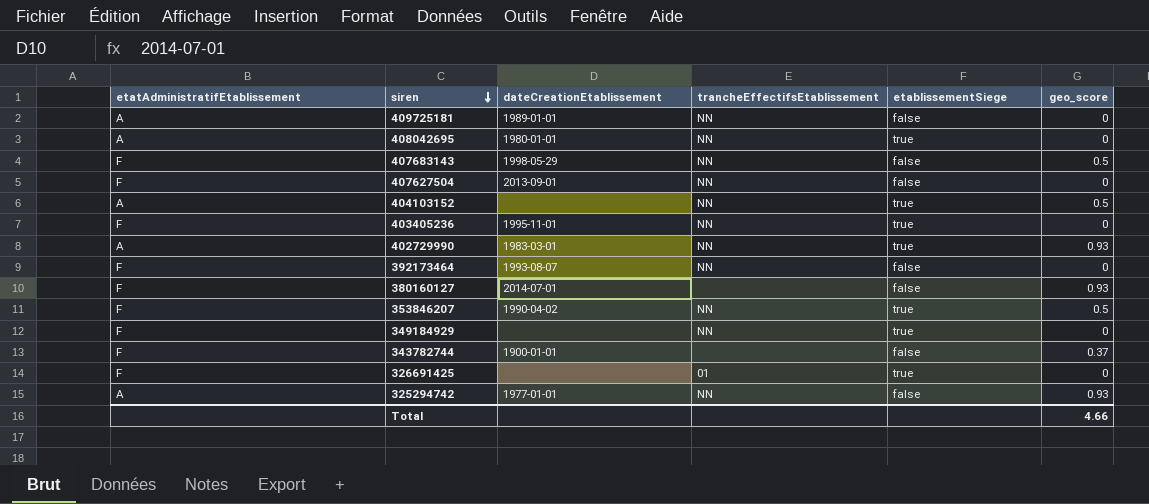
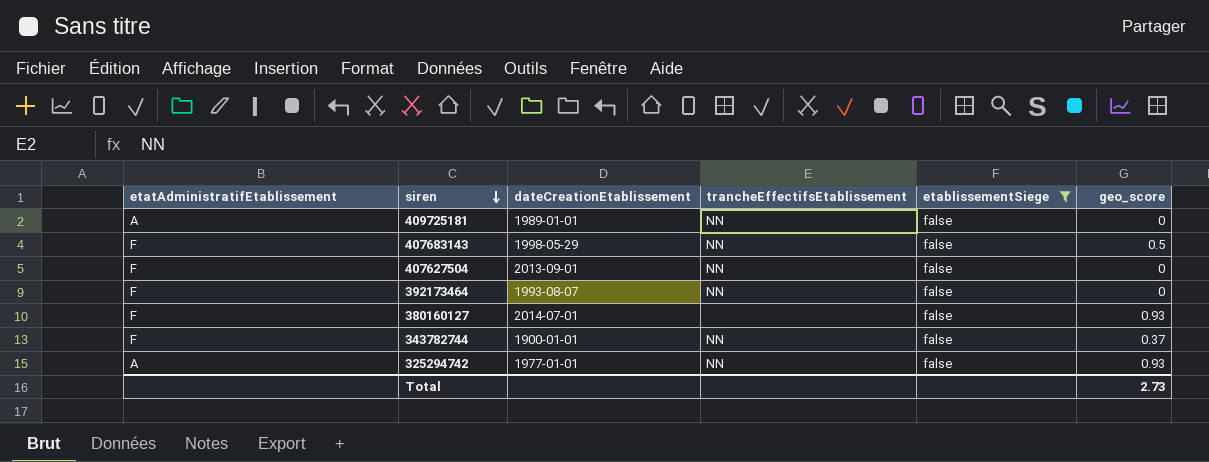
filter: none -> etablissementSiege = false
343782744 | trancheEffectifsEtablissement: none -> NN
Total | geo_score: 4.66 -> 2.73

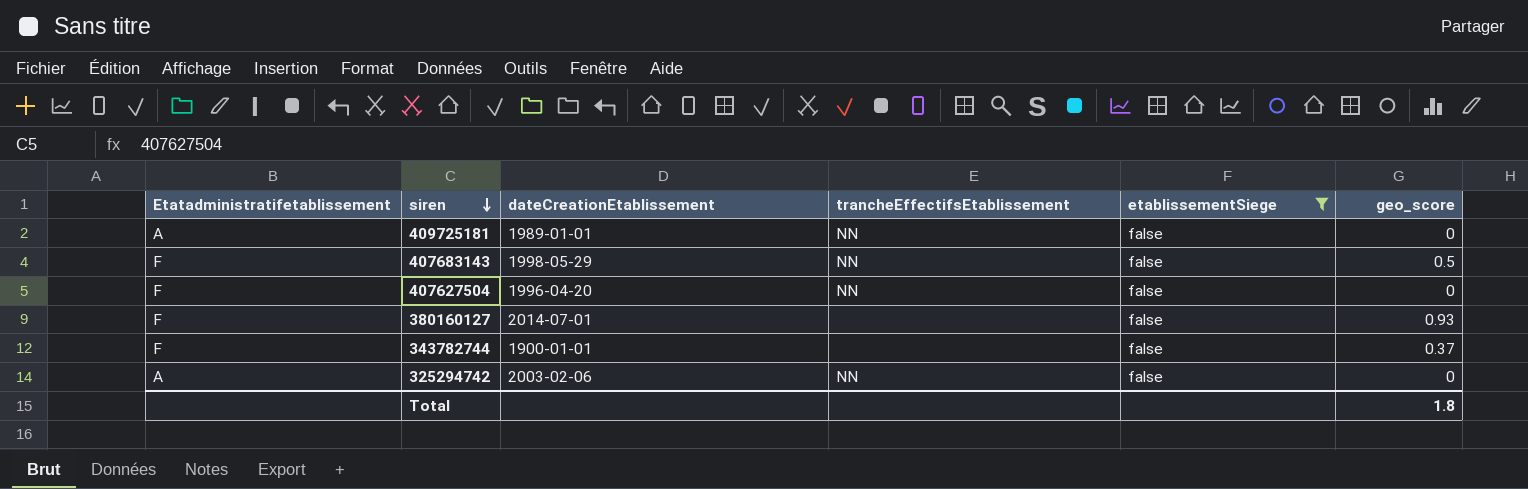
column name: etatAdministratifEtablissement -> Etatadministratifetablissement
row 392173464: F | 1993-08-07 | NN | false | 0 -> none
407627504 | dateCreationEtablissement: 2013-09-01 -> 1996-04-20
343782744 | trancheEffectifsEtablissement: NN -> none
325294742 | dateCreationEtablissement: 1977-01-01 -> 2003-02-06
325294742 | geo_score: 0.93 -> 0
Total | geo_score: 2.73 -> 1.8

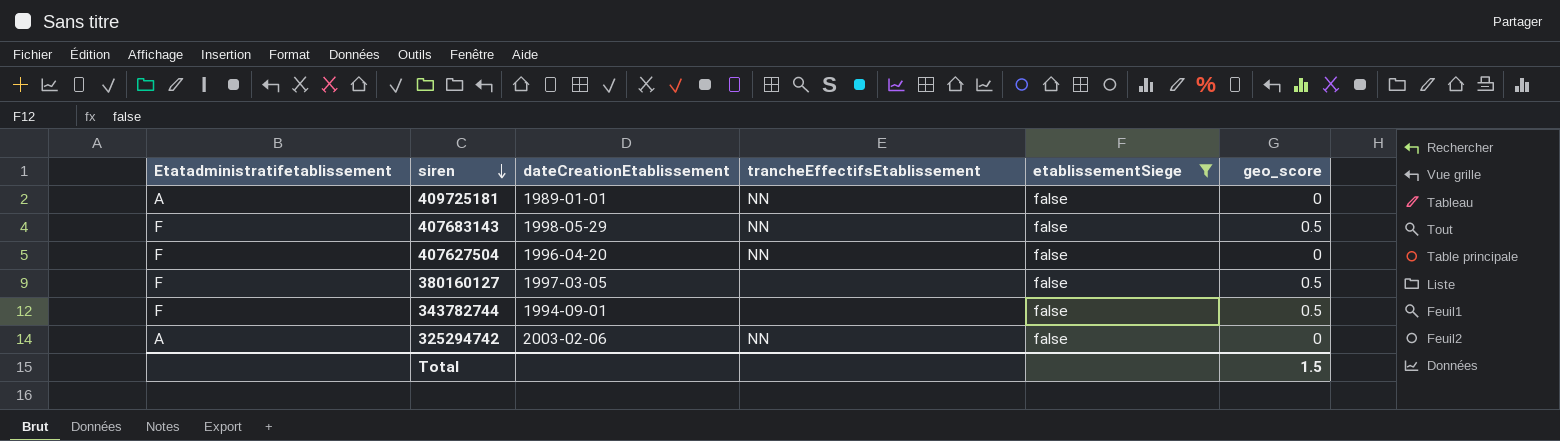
380160127 | dateCreationEtablissement: 2014-07-01 -> 1997-03-05
380160127 | geo_score: 0.93 -> 0.5
343782744 | dateCreationEtablissement: 1900-01-01 -> 1994-09-01
343782744 | geo_score: 0.37 -> 0.5
Total | geo_score: 1.8 -> 1.5

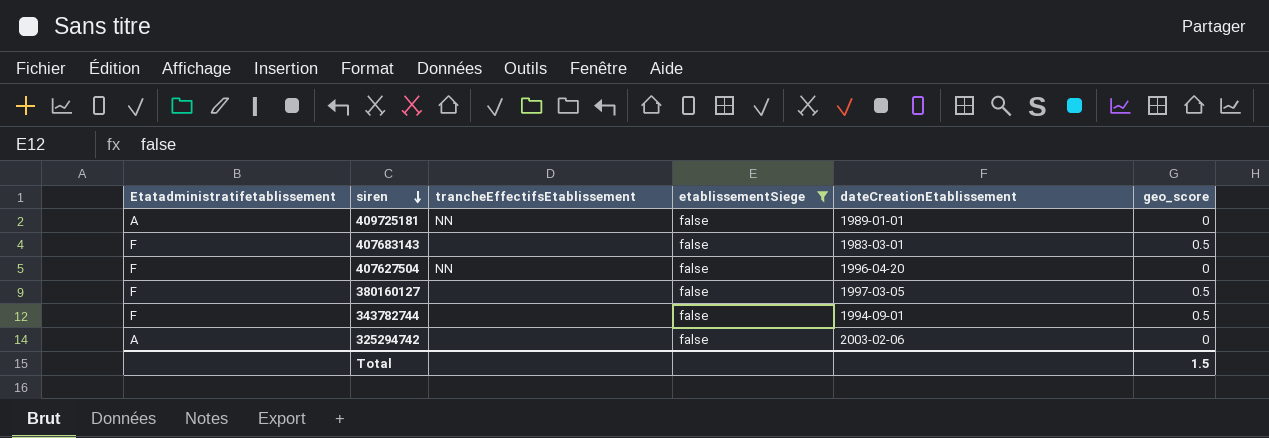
column dateCreationEtablissement | position: 3 -> 5
407683143 | trancheEffectifsEtablissement: NN -> none
407683143 | dateCreationEtablissement: 1998-05-29 -> 1983-03-01
325294742 | trancheEffectifsEtablissement: NN -> none

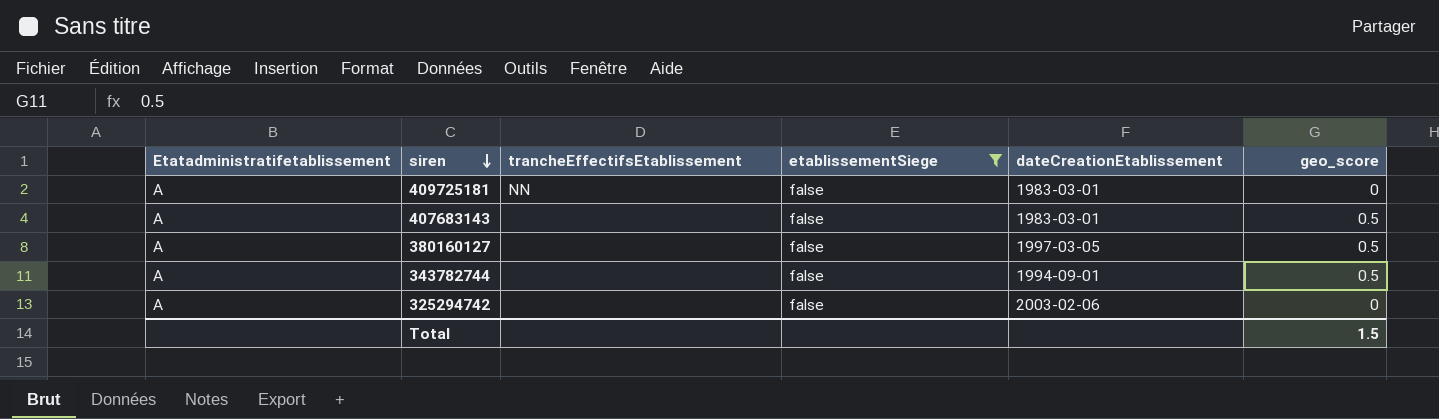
row 407627504: F | NN | false | 1996-04-20 | 0 -> none
409725181 | dateCreationEtablissement: 1989-01-01 -> 1983-03-01
407683143 | Etatadministratifetablissement: F -> A
380160127 | Etatadministratifetablissement: F -> A
343782744 | Etatadministratifetablissement: F -> A

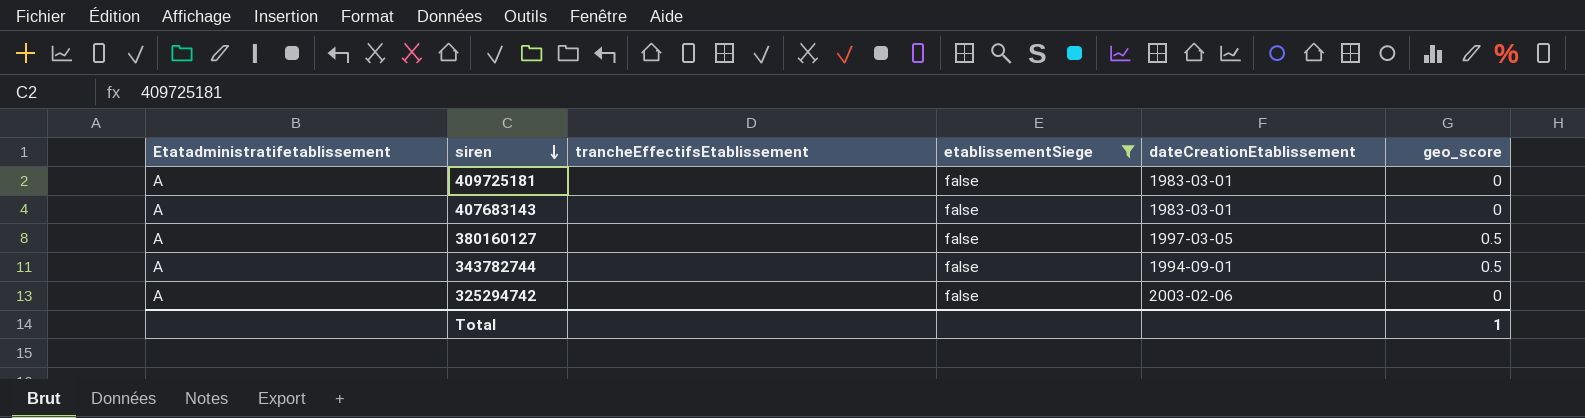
409725181 | trancheEffectifsEtablissement: NN -> none
407683143 | geo_score: 0.5 -> 0
Total | geo_score: 1.5 -> 1

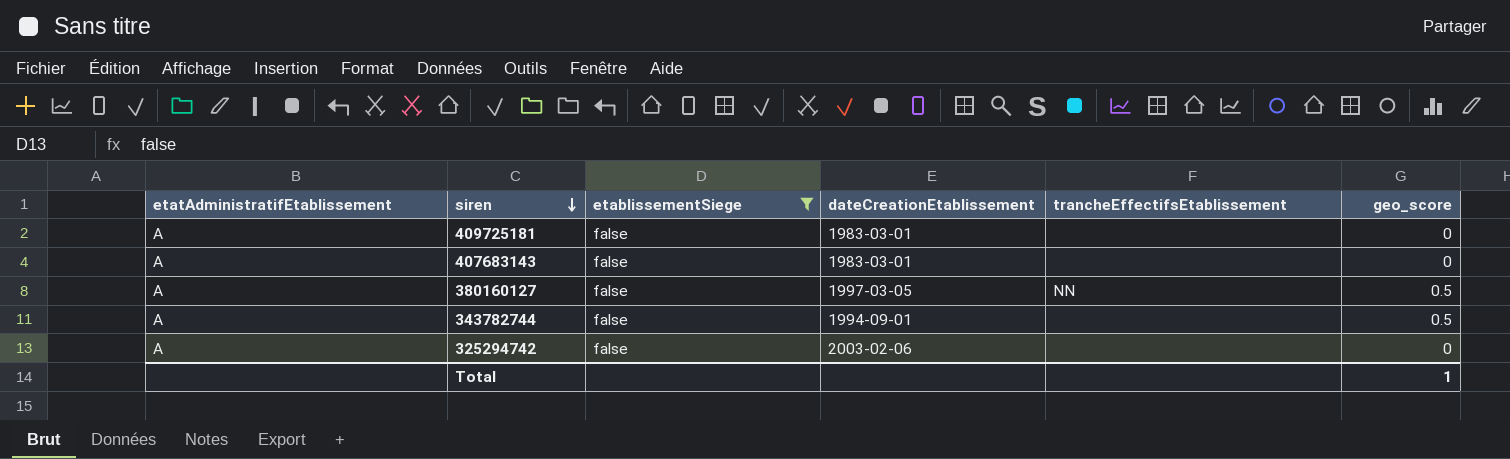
column name: Etatadministratifetablissement -> etatAdministratifEtablissement
column trancheEffectifsEtablissement | position: 3 -> 5
380160127 | trancheEffectifsEtablissement: none -> NN

